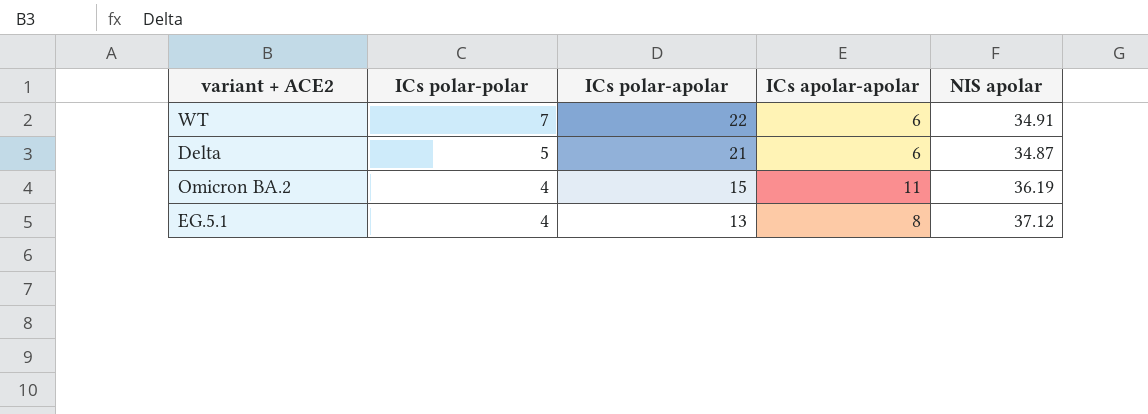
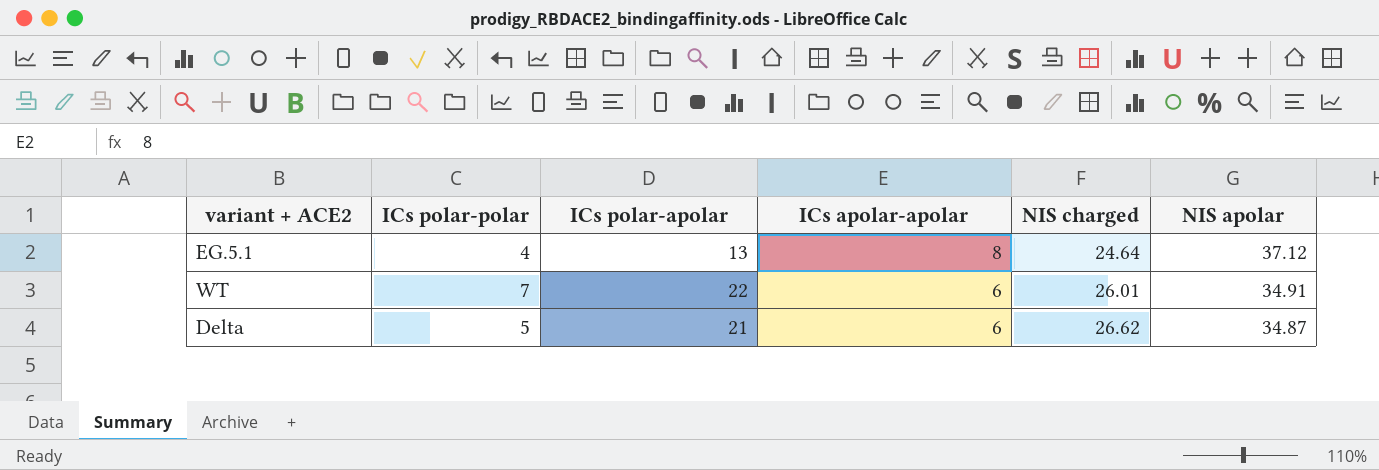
row order: ICs polar-polar descending -> ICs apolar-apolar descending
column NIS charged | position: none -> 5
row Omicron BA.2: 4 | 15 | 11 | 36.19 -> none

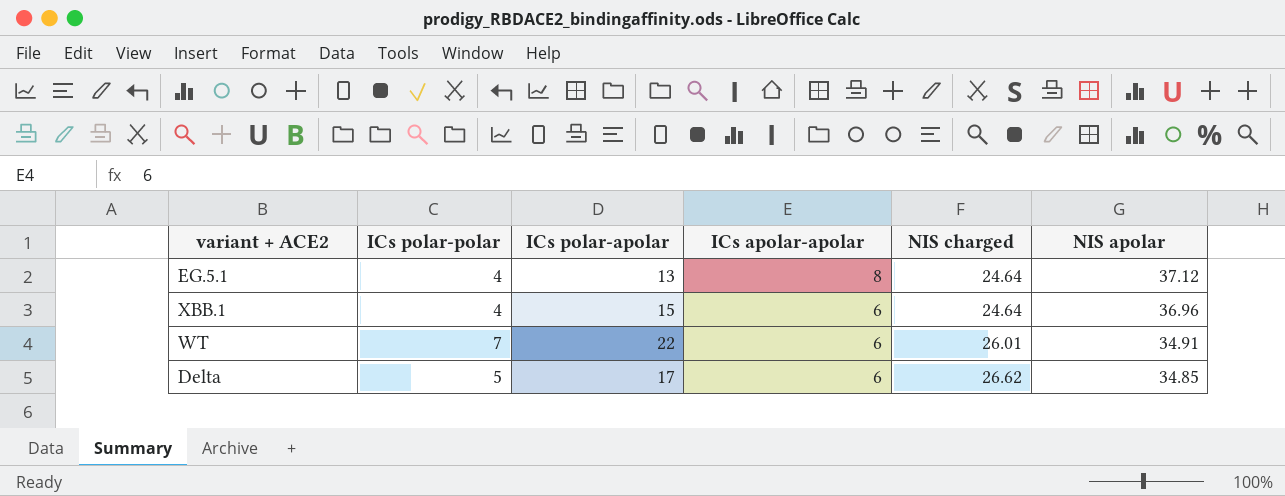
row XBB.1: none -> 4 | 15 | 6 | 24.64 | 36.96
Delta | ICs polar-apolar: 21 -> 17
Delta | NIS apolar: 34.87 -> 34.85

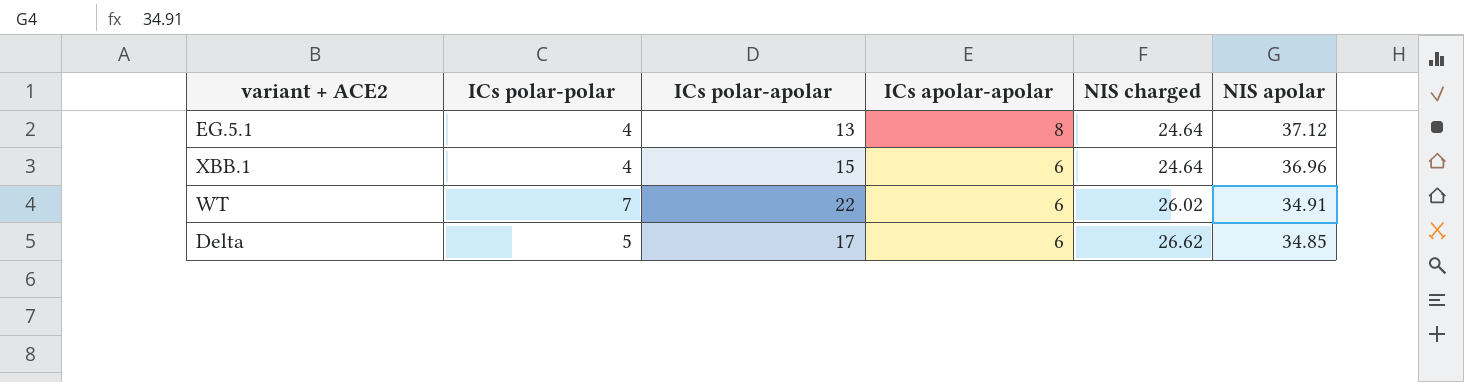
WT | NIS charged: 26.01 -> 26.02

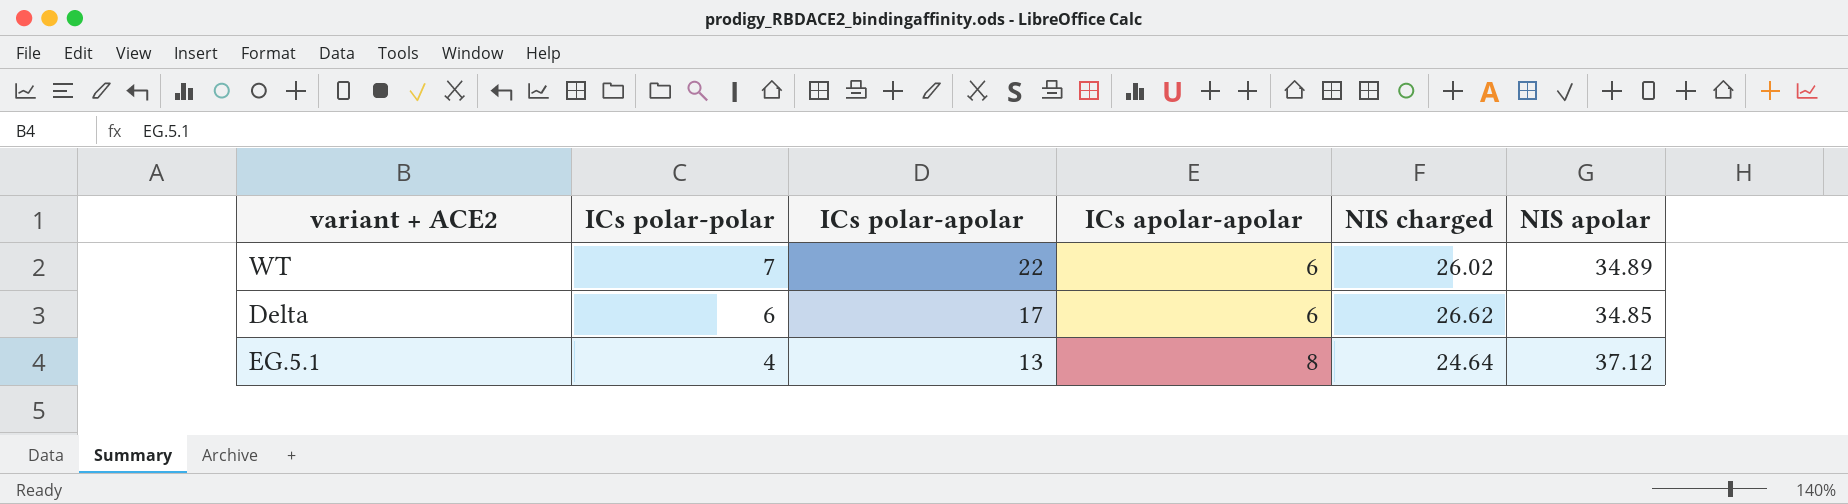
row order: ICs apolar-apolar descending -> ICs polar-polar descending
row XBB.1: 4 | 15 | 6 | 24.64 | 36.96 -> none
WT | NIS apolar: 34.91 -> 34.89
Delta | ICs polar-polar: 5 -> 6

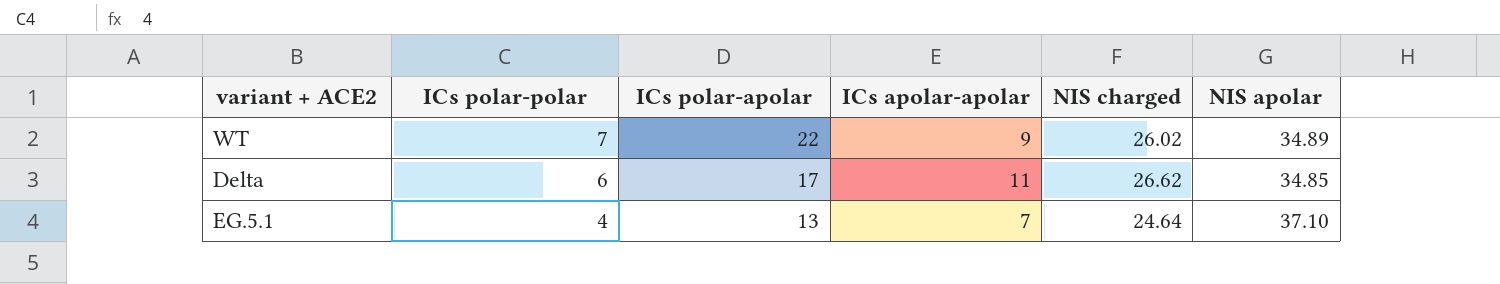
WT | ICs apolar-apolar: 6 -> 9
Delta | ICs apolar-apolar: 6 -> 11
EG.5.1 | ICs apolar-apolar: 8 -> 7
EG.5.1 | NIS apolar: 37.12 -> 37.10

